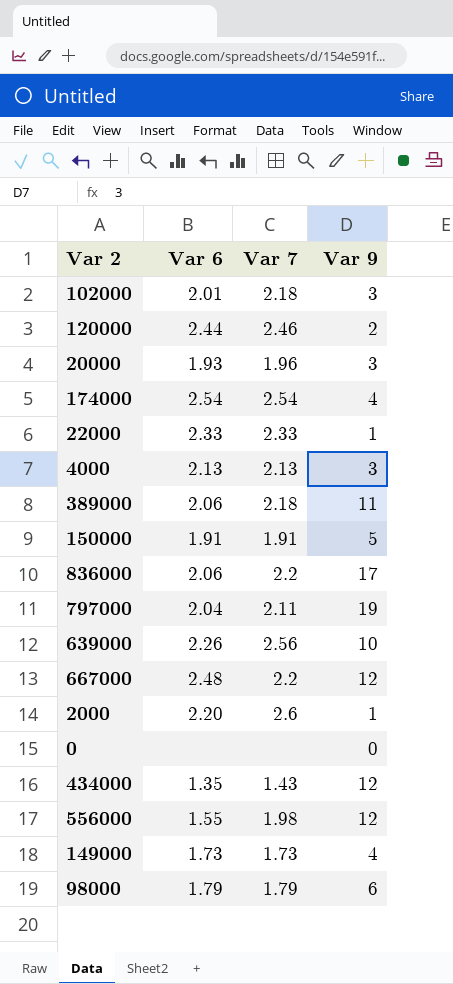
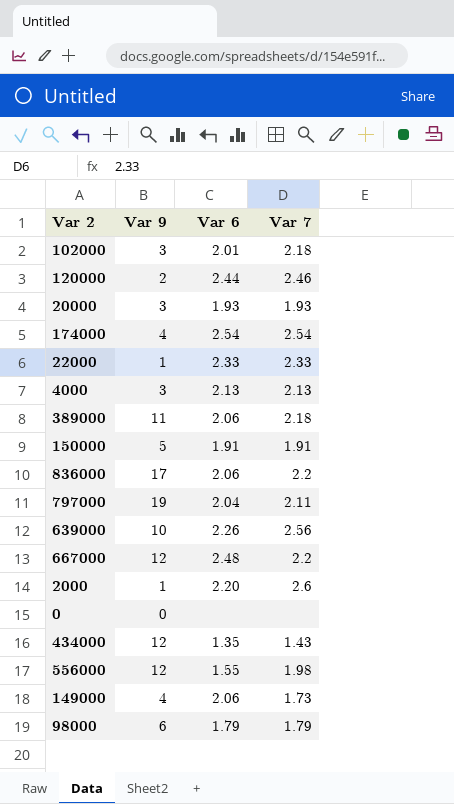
column Var 9 | position: 4 -> 2
20000 | Var 7: 1.96 -> 1.93
149000 | Var 6: 1.73 -> 2.06

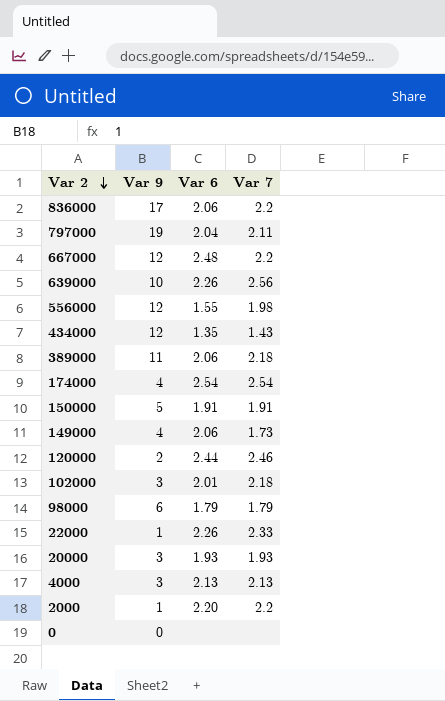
row order: none -> Var 2 descending
22000 | Var 6: 2.33 -> 2.26
2000 | Var 7: 2.6 -> 2.2

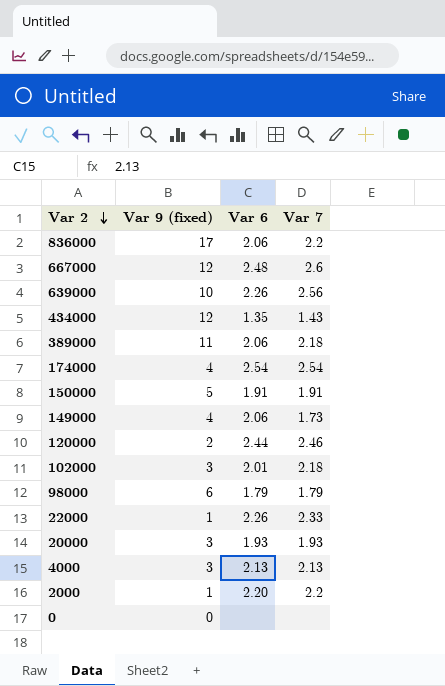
column name: Var 9 -> Var 9 (fixed)
row 797000: 19 | 2.04 | 2.11 -> none
row 556000: 12 | 1.55 | 1.98 -> none
667000 | Var 7: 2.2 -> 2.6

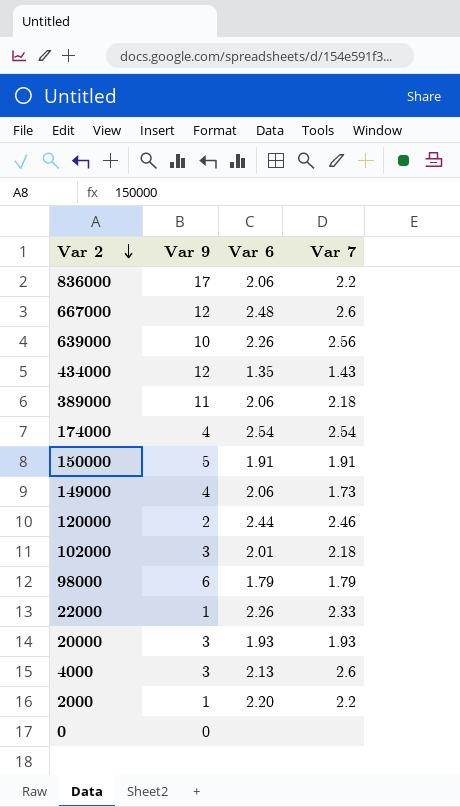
column name: Var 9 (fixed) -> Var 9
4000 | Var 7: 2.13 -> 2.6

